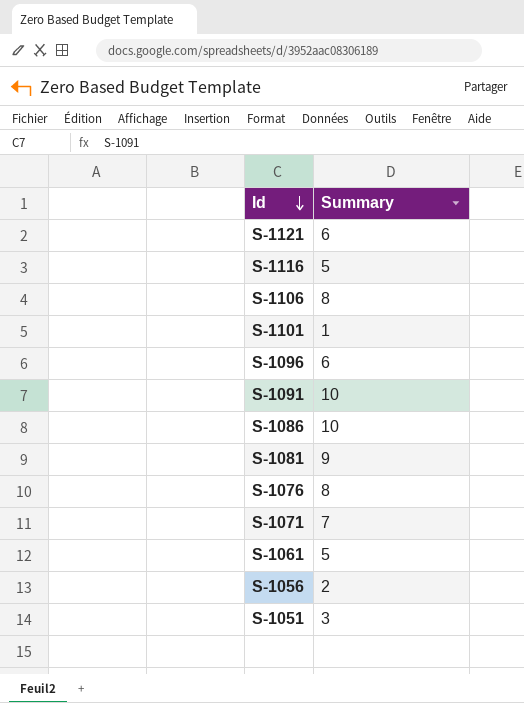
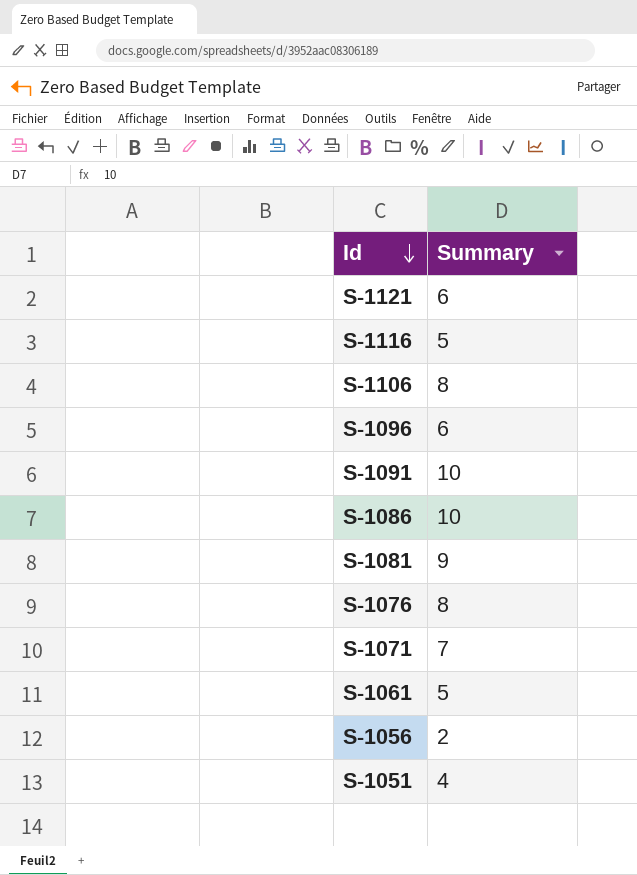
row S-1101: 1 -> none
S-1051 | Summary: 3 -> 4

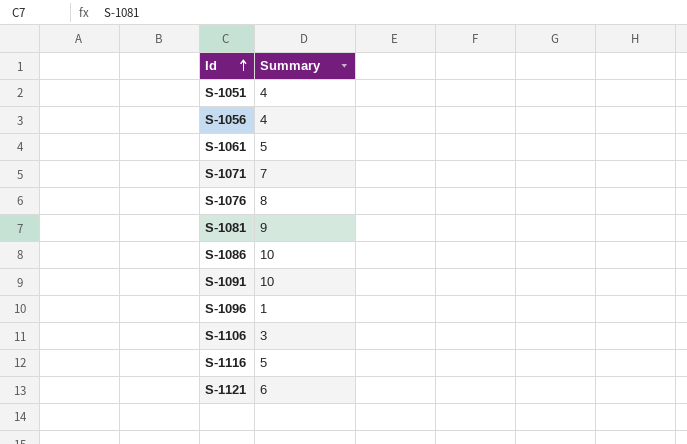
row order: Id descending -> Id ascending
S-1056 | Summary: 2 -> 4
S-1096 | Summary: 6 -> 1
S-1106 | Summary: 8 -> 3

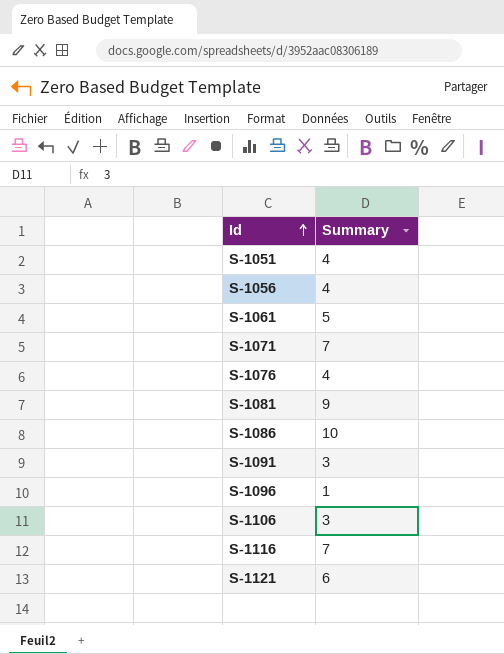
S-1076 | Summary: 8 -> 4
S-1091 | Summary: 10 -> 3
S-1116 | Summary: 5 -> 7

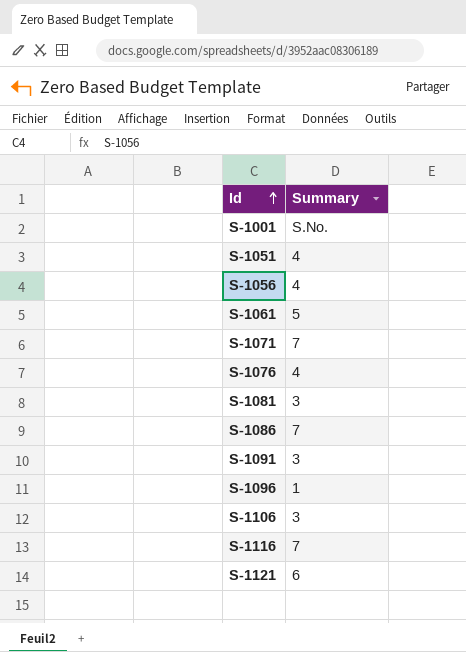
row S-1001: none -> S.No.
S-1081 | Summary: 9 -> 3
S-1086 | Summary: 10 -> 7

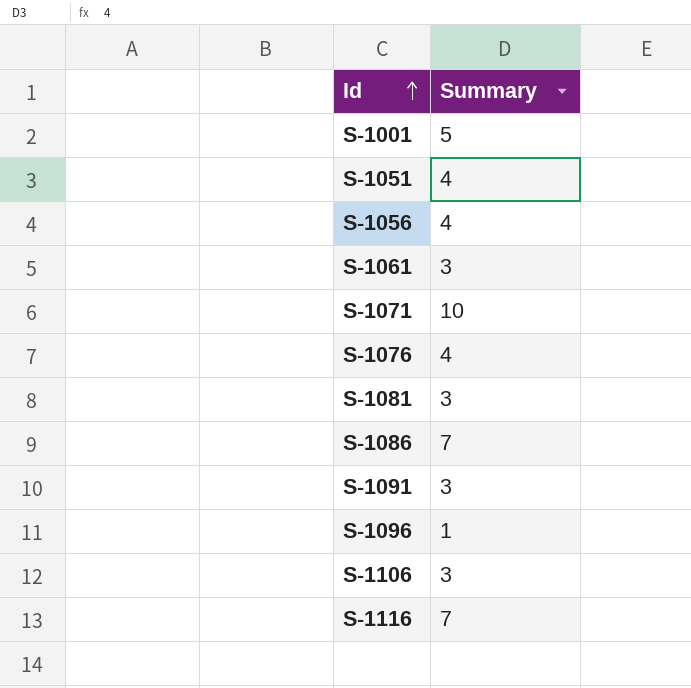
row S-1121: 6 -> none
S-1001 | Summary: S.No. -> 5
S-1061 | Summary: 5 -> 3
S-1071 | Summary: 7 -> 10

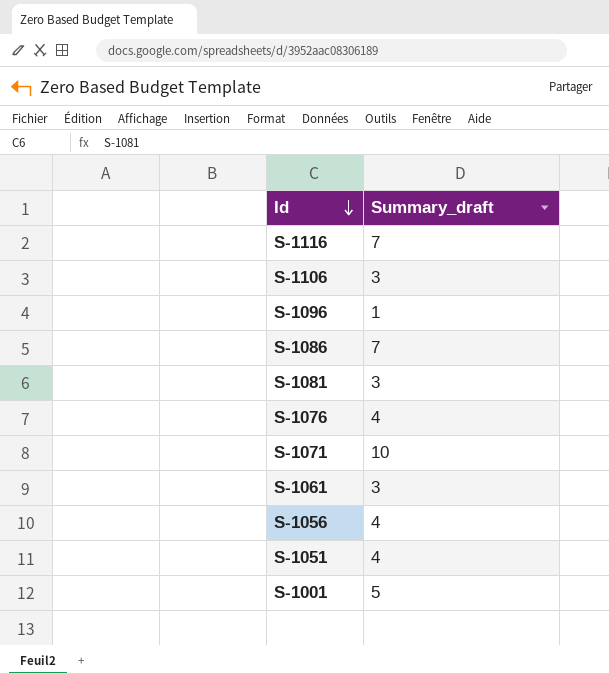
row order: Id ascending -> Id descending
column name: Summary -> Summary_draft
row S-1091: 3 -> none

